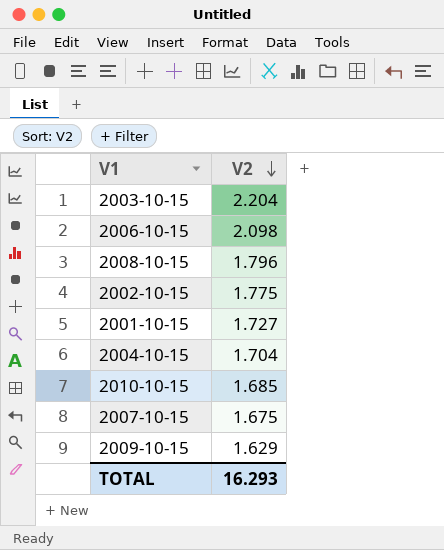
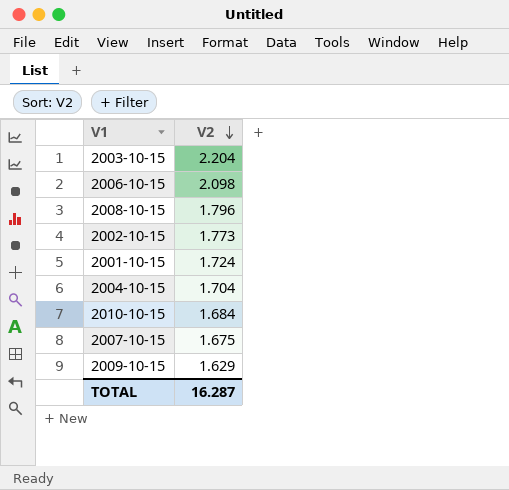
2002-10-15 | V2: 1.775 -> 1.773
2001-10-15 | V2: 1.727 -> 1.724
2010-10-15 | V2: 1.685 -> 1.684
TOTAL | V2: 16.293 -> 16.287

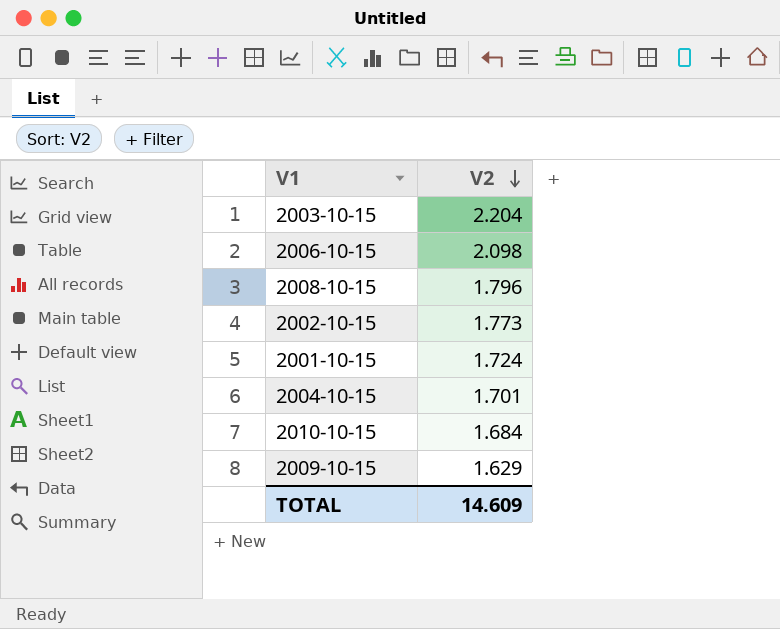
row 2007-10-15: 1.675 -> none
2004-10-15 | V2: 1.704 -> 1.701
TOTAL | V2: 16.287 -> 14.609

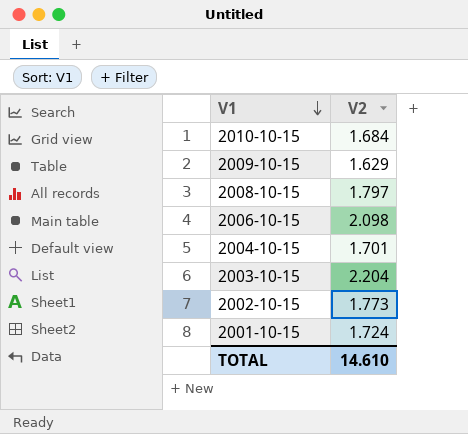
row order: V2 descending -> V1 descending
2008-10-15 | V2: 1.796 -> 1.797
TOTAL | V2: 14.609 -> 14.610

